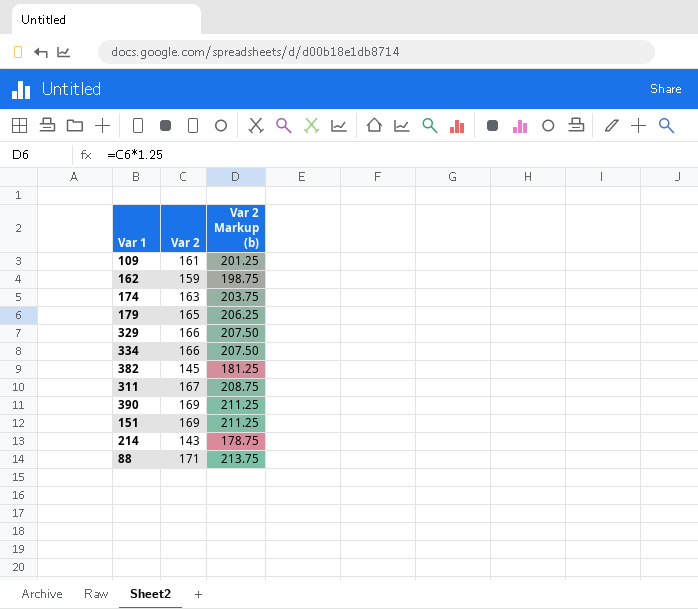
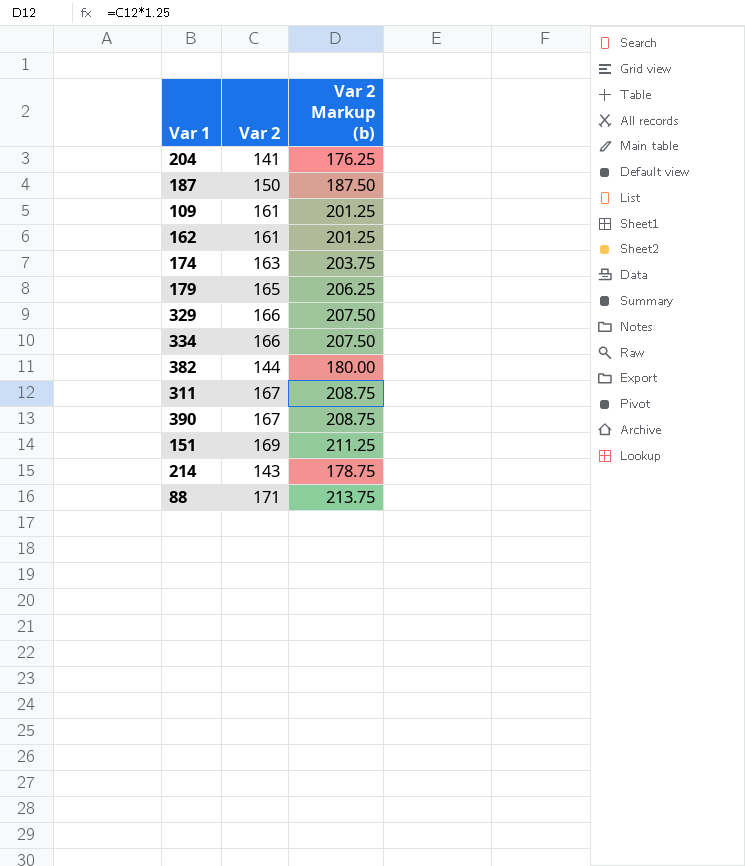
row 204: none -> 141 | 176.25
row 187: none -> 150 | 187.50
162 | Var 2: 159 -> 161
162 | Var 2 Markup (b): 198.75 -> 201.25
382 | Var 2: 145 -> 144
382 | Var 2 Markup (b): 181.25 -> 180.00
390 | Var 2: 169 -> 167
390 | Var 2 Markup (b): 211.25 -> 208.75

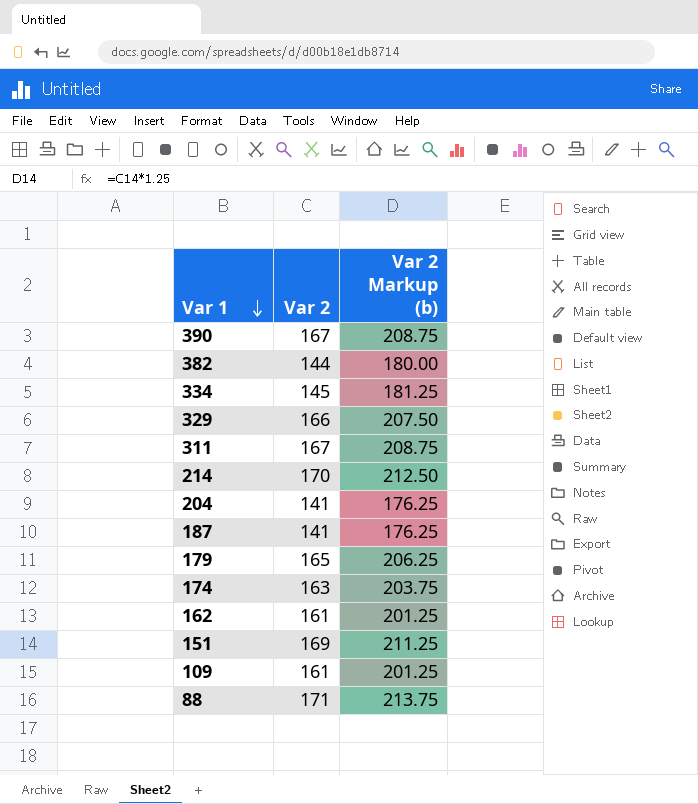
row order: none -> Var 1 descending
334 | Var 2: 166 -> 145
334 | Var 2 Markup (b): 207.50 -> 181.25
214 | Var 2: 143 -> 170
214 | Var 2 Markup (b): 178.75 -> 212.50
187 | Var 2: 150 -> 141
187 | Var 2 Markup (b): 187.50 -> 176.25

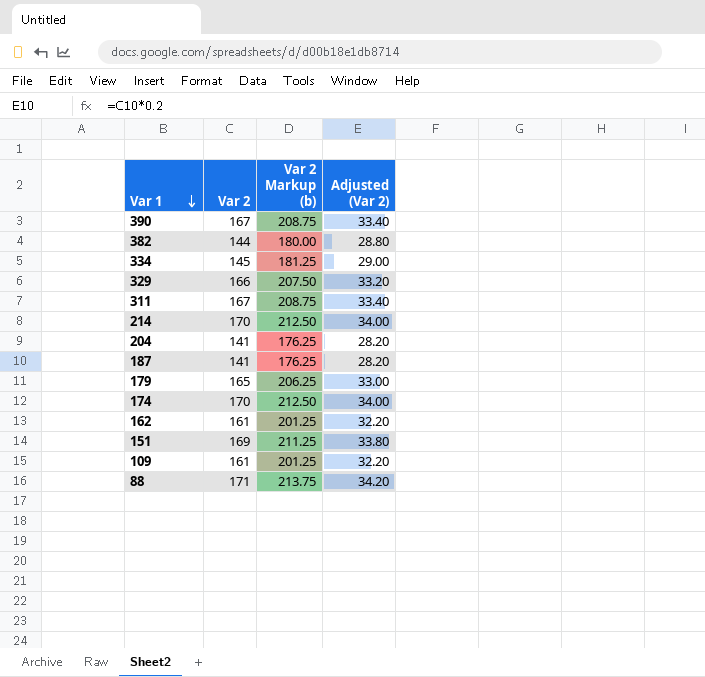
column Adjusted (Var 2) | formula: none -> [Var 2] * 0.2
174 | Var 2: 163 -> 170
174 | Var 2 Markup (b): 203.75 -> 212.50

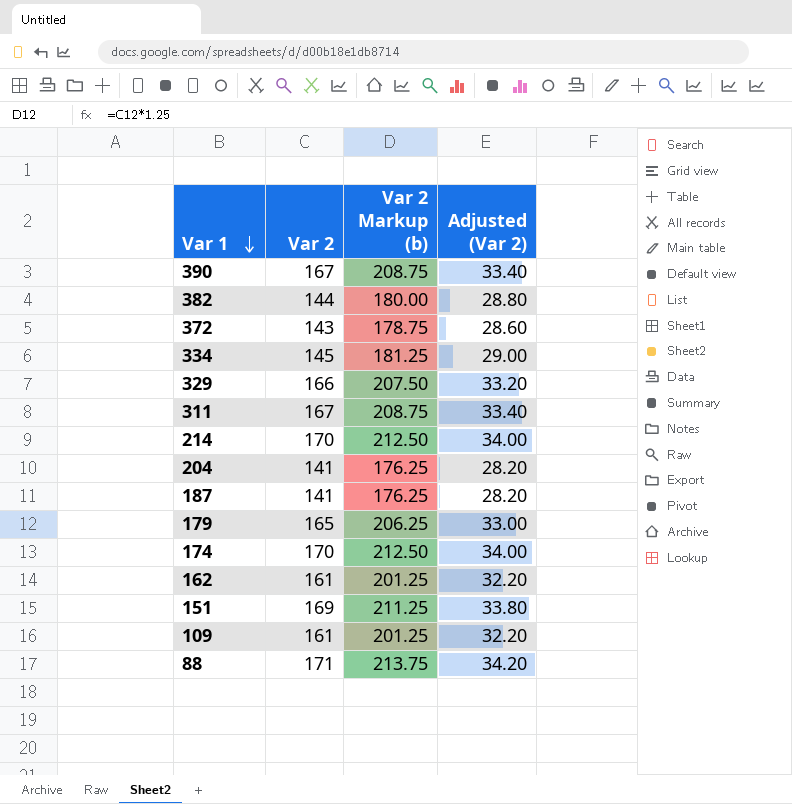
row 372: none -> 143 | 178.75 | 28.60

